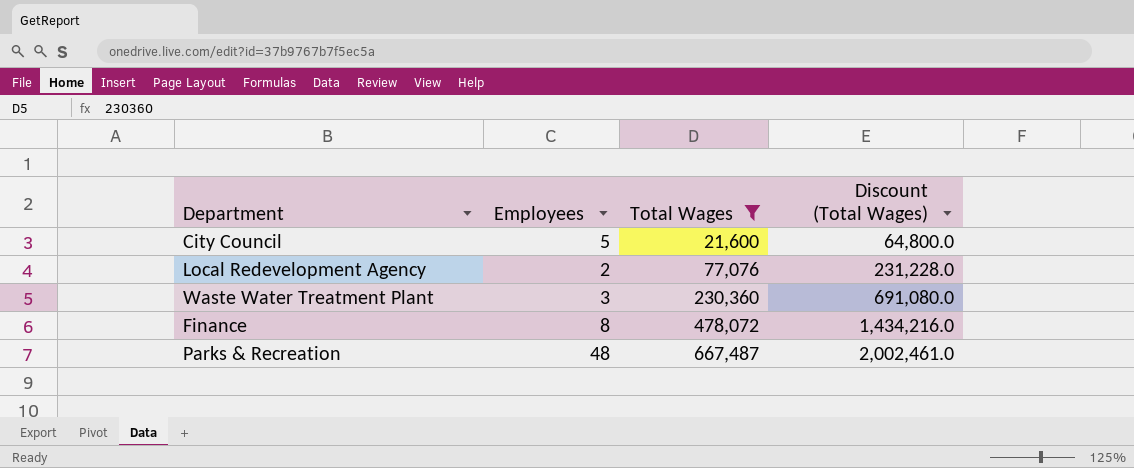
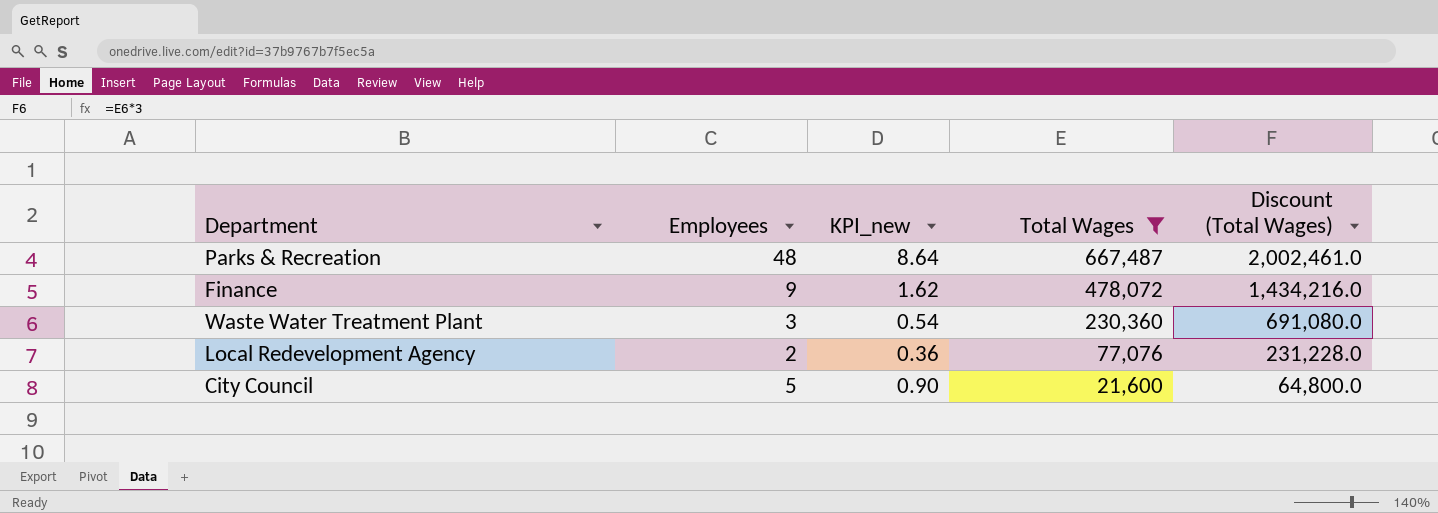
row order: Total Wages ascending -> Total Wages descending
column KPI_new | formula: none -> [Employees] * 0.18
Finance | Employees: 8 -> 9

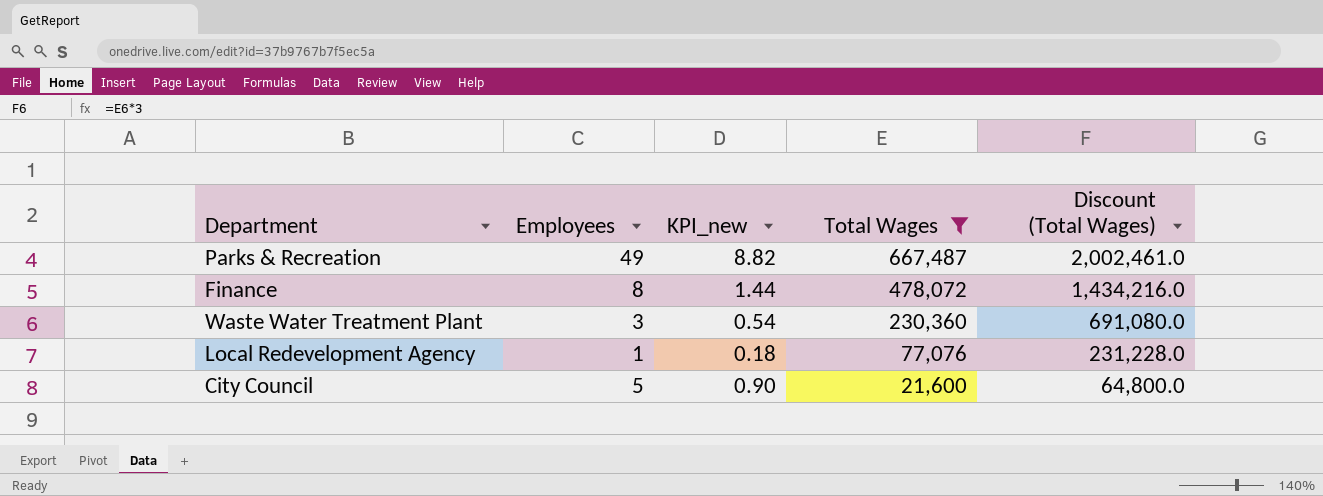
Parks & Recreation | Employees: 48 -> 49
Parks & Recreation | KPI_new: 8.64 -> 8.82
Finance | Employees: 9 -> 8
Finance | KPI_new: 1.62 -> 1.44
Local Redevelopment Agency | Employees: 2 -> 1
Local Redevelopment Agency | KPI_new: 0.36 -> 0.18

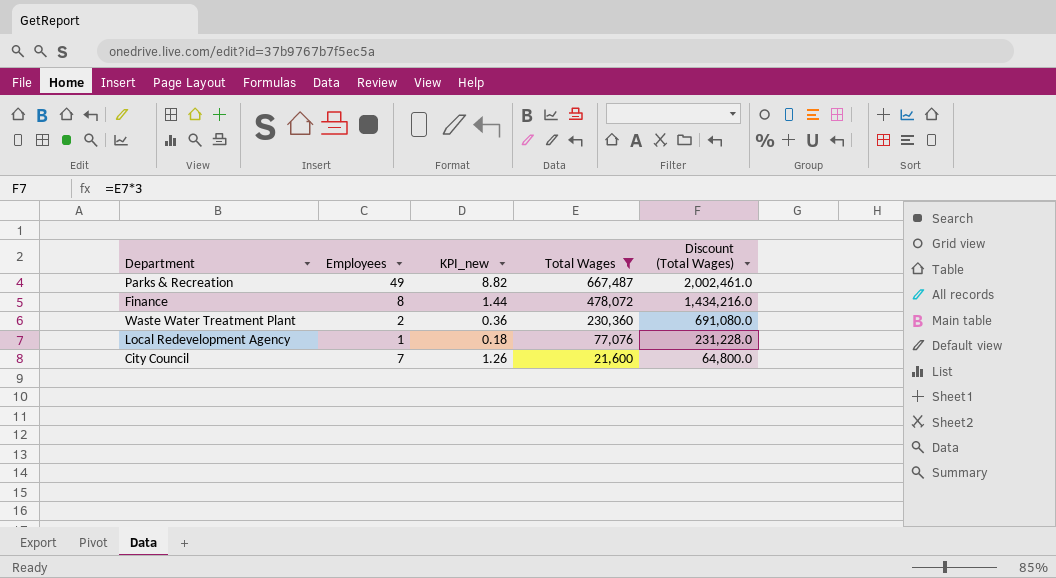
Waste Water Treatment Plant | Employees: 3 -> 2
Waste Water Treatment Plant | KPI_new: 0.54 -> 0.36
City Council | Employees: 5 -> 7
City Council | KPI_new: 0.90 -> 1.26

